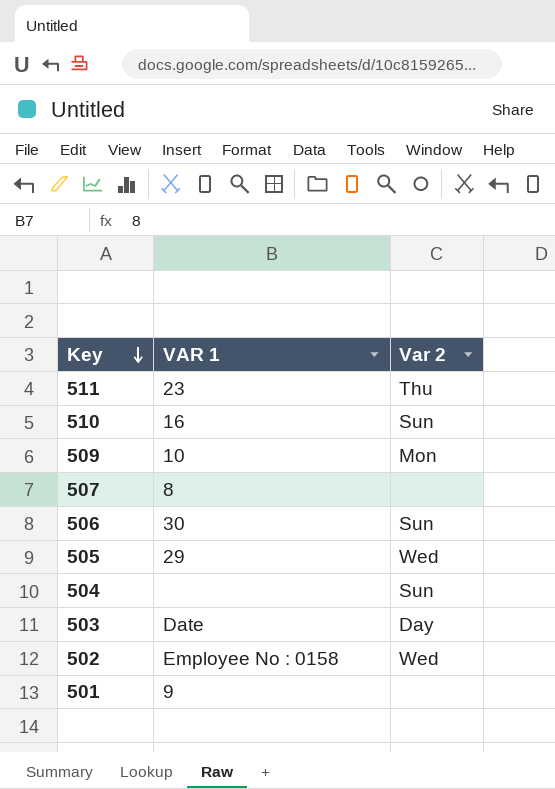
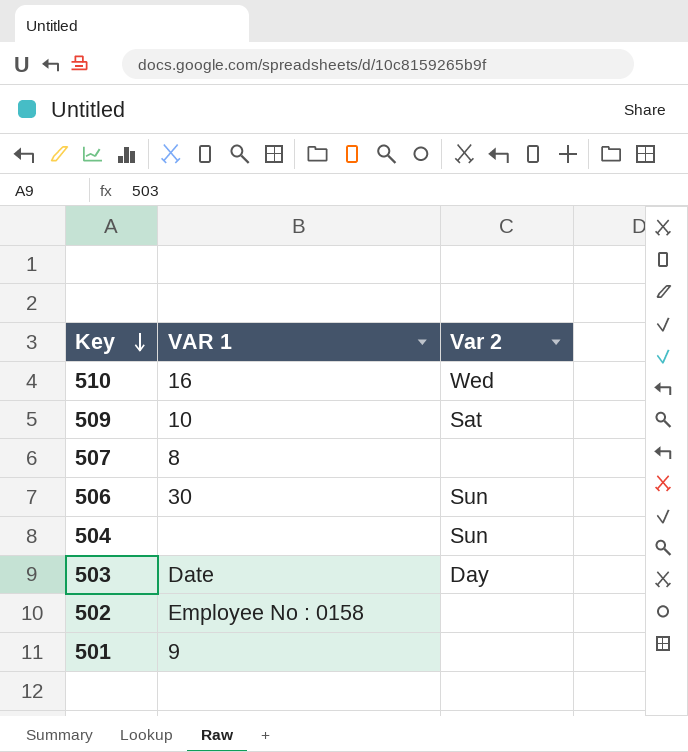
row 511: 23 | Thu -> none
row 505: 29 | Wed -> none
510 | Var 2: Sun -> Wed
509 | Var 2: Mon -> Sat
502 | Var 2: Wed -> none

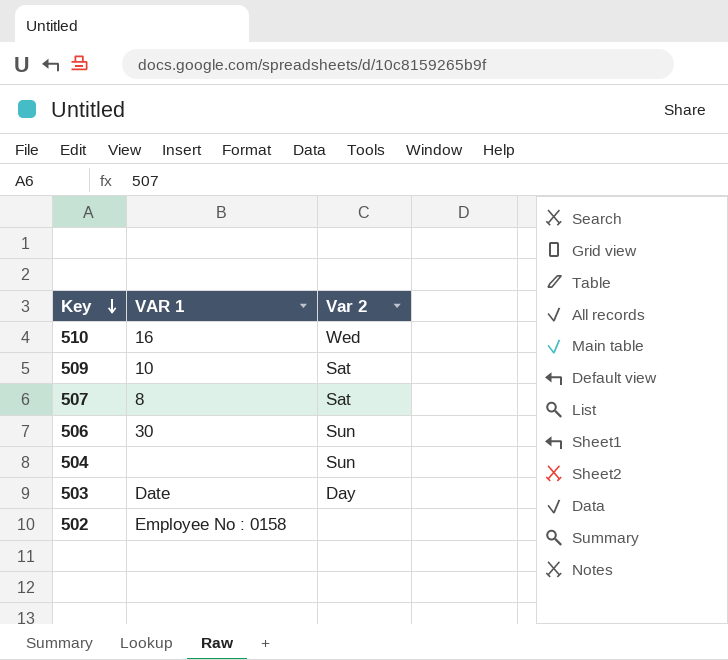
row 501: 9 | none -> none
507 | Var 2: none -> Sat

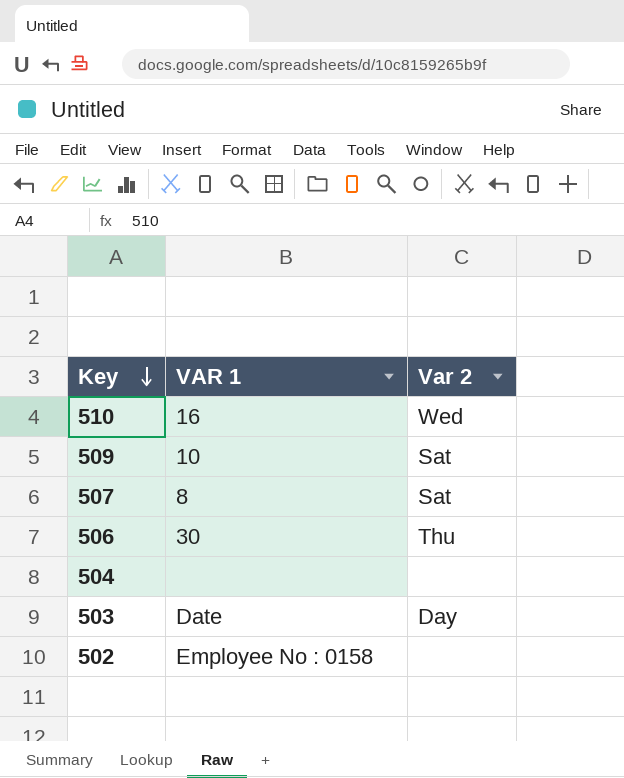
506 | Var 2: Sun -> Thu
504 | Var 2: Sun -> none

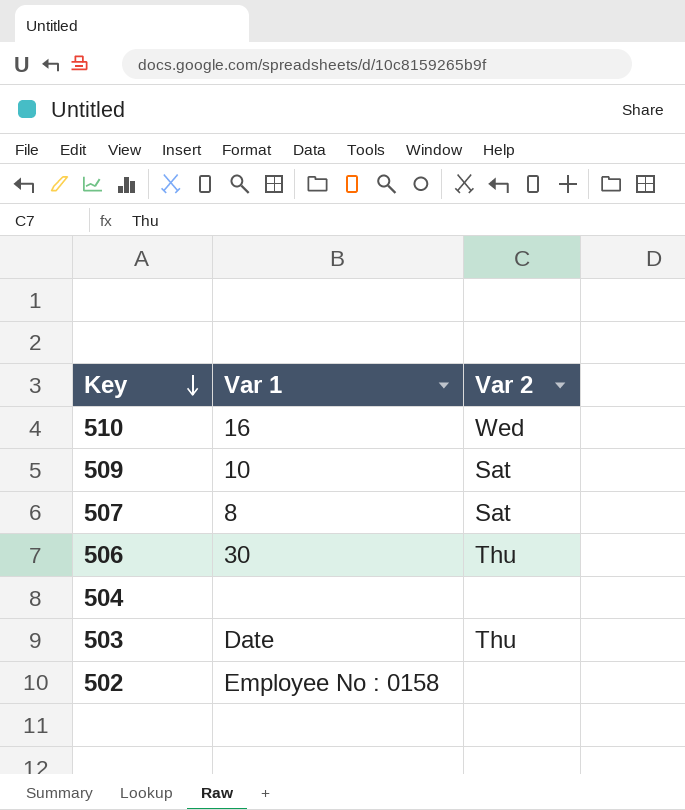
column name: VAR 1 -> Var 1
503 | Var 2: Day -> Thu

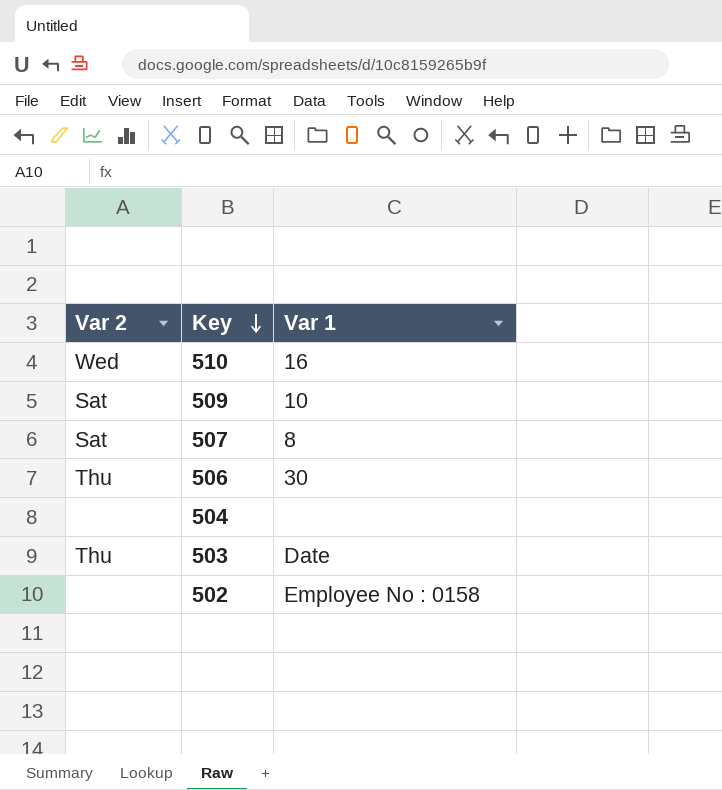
column Var 2 | position: 3 -> 1

